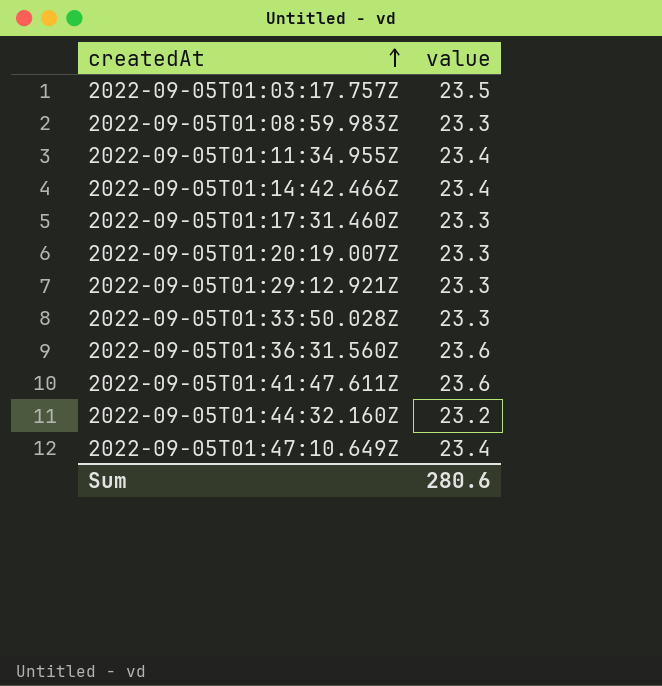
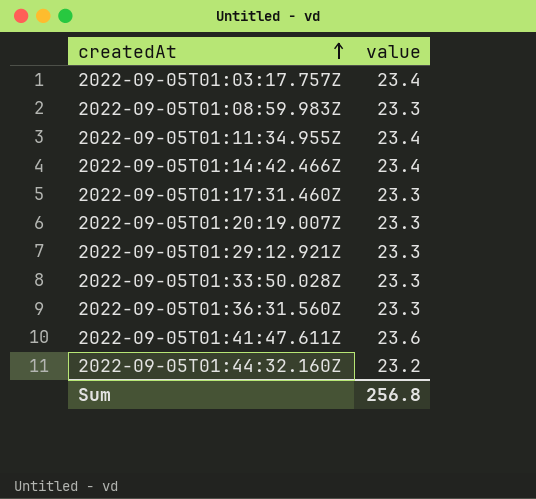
row 2022-09-05T01:47:10.649Z: 23.4 -> none
2022-09-05T01:03:17.757Z | value: 23.5 -> 23.4
2022-09-05T01:36:31.560Z | value: 23.6 -> 23.3
Sum | value: 280.6 -> 256.8

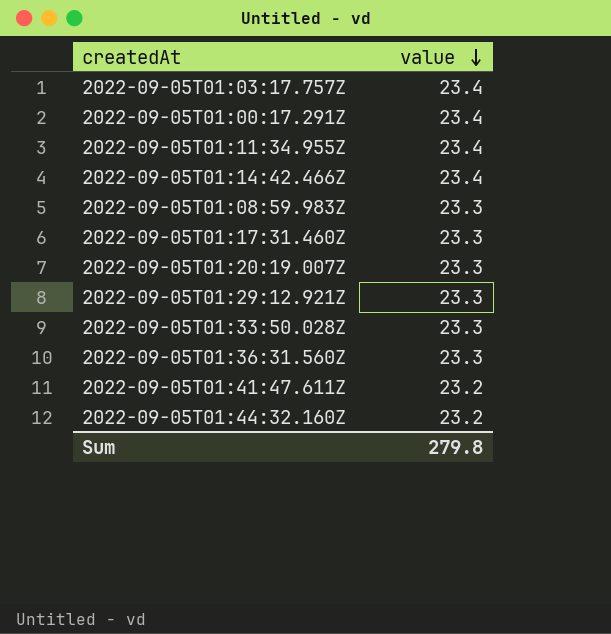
row order: createdAt ascending -> value descending
row 2022-09-05T01:00:17.291Z: none -> 23.4
2022-09-05T01:41:47.611Z | value: 23.6 -> 23.2
Sum | value: 256.8 -> 279.8

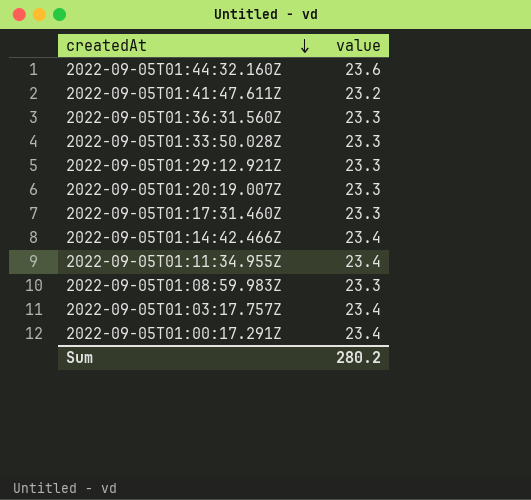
row order: value descending -> createdAt descending
2022-09-05T01:44:32.160Z | value: 23.2 -> 23.6
Sum | value: 279.8 -> 280.2

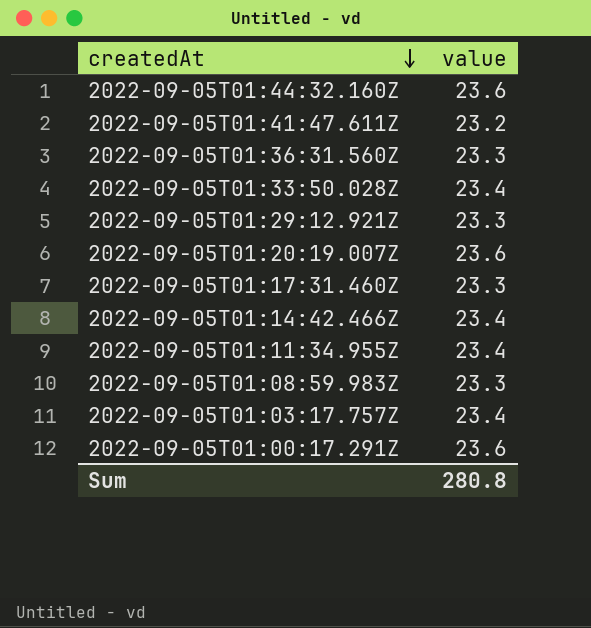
2022-09-05T01:33:50.028Z | value: 23.3 -> 23.4
2022-09-05T01:20:19.007Z | value: 23.3 -> 23.6
2022-09-05T01:00:17.291Z | value: 23.4 -> 23.6
Sum | value: 280.2 -> 280.8

